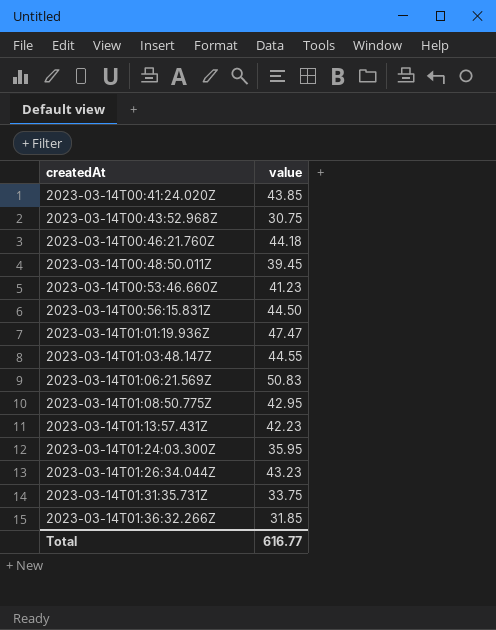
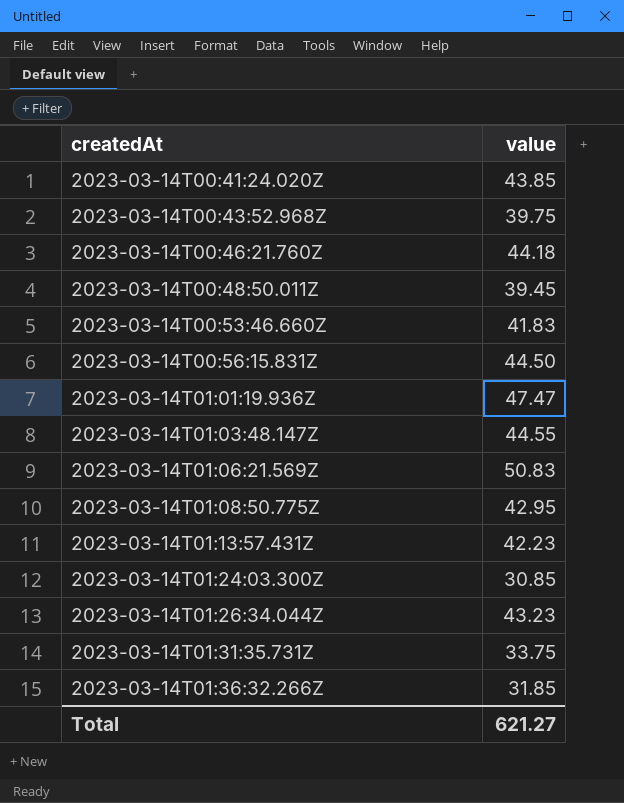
2023-03-14T00:43:52.968Z | value: 30.75 -> 39.75
2023-03-14T00:53:46.660Z | value: 41.23 -> 41.83
2023-03-14T01:24:03.300Z | value: 35.95 -> 30.85
Total | value: 616.77 -> 621.27

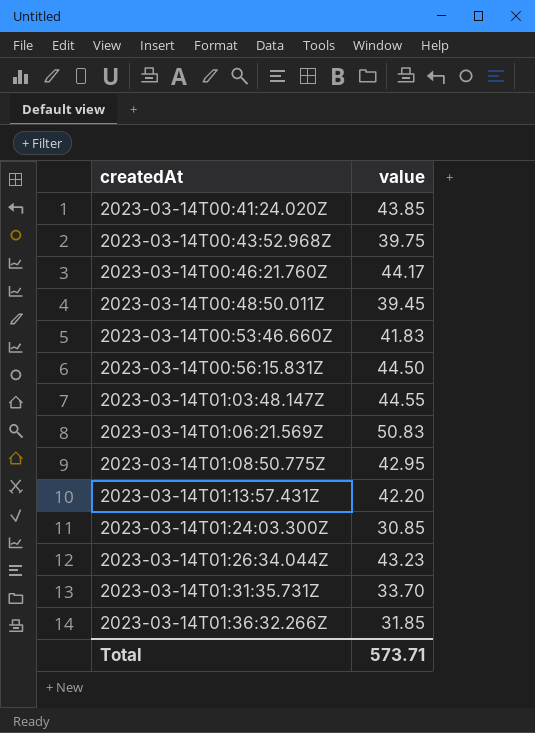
row 2023-03-14T01:01:19.936Z: 47.47 -> none
2023-03-14T00:46:21.760Z | value: 44.18 -> 44.17
2023-03-14T01:13:57.431Z | value: 42.23 -> 42.20
2023-03-14T01:31:35.731Z | value: 33.75 -> 33.70
Total | value: 621.27 -> 573.71

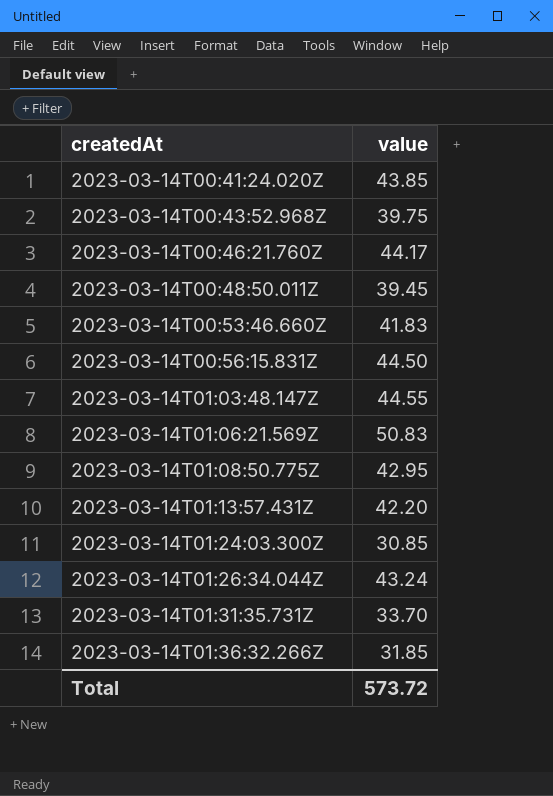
2023-03-14T01:26:34.044Z | value: 43.23 -> 43.24
Total | value: 573.71 -> 573.72

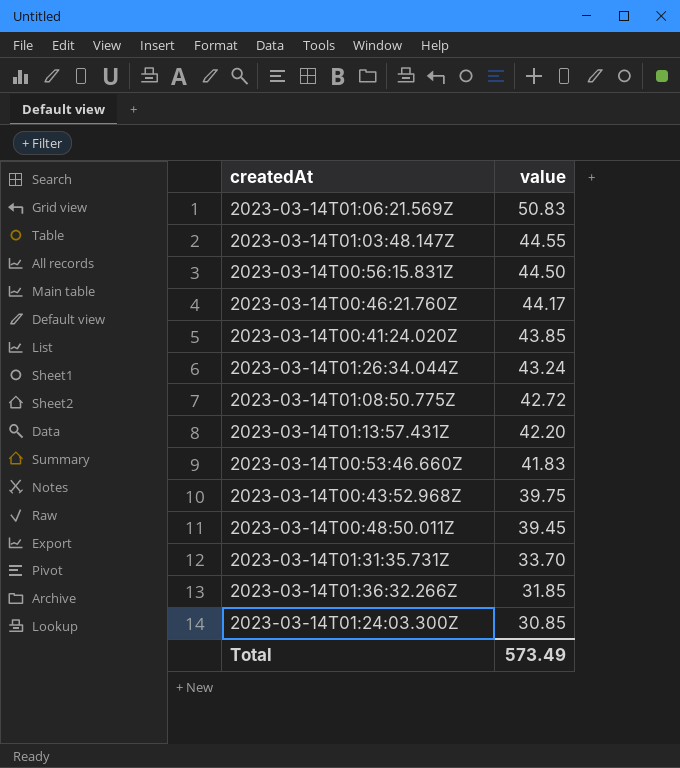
row order: createdAt ascending -> value descending
2023-03-14T01:08:50.775Z | value: 42.95 -> 42.72
Total | value: 573.72 -> 573.49

